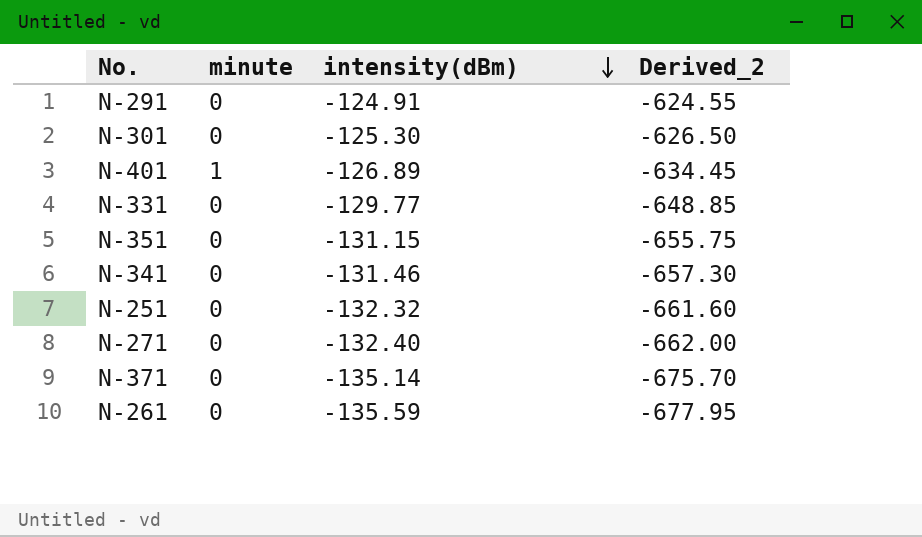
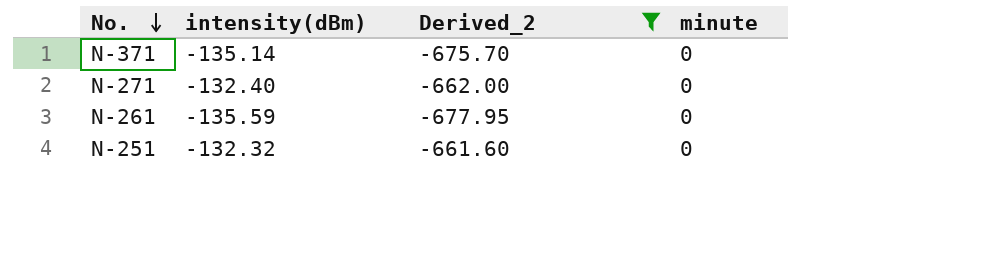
filter: none -> Derived_2 <= -661.60
row order: intensity(dBm) descending -> No. descending
column minute | position: 2 -> 4

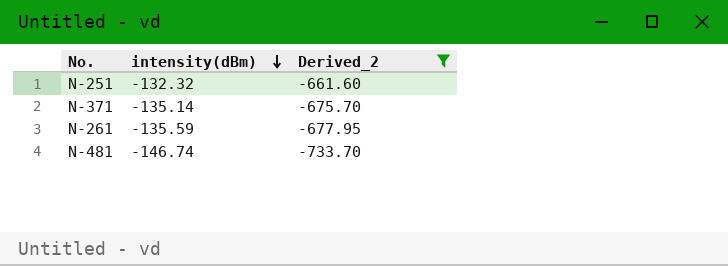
row order: No. descending -> intensity(dBm) descending
column minute | position: 4 -> none
row N-271: -132.40 | -662.00 | 0 -> none
row N-481: none -> -146.74 | -733.70

